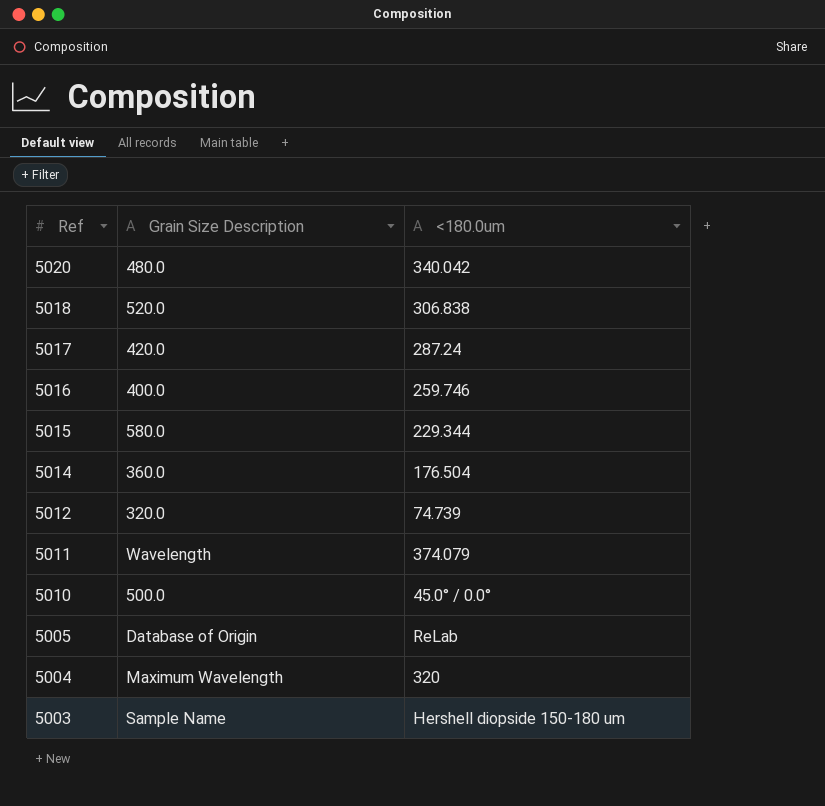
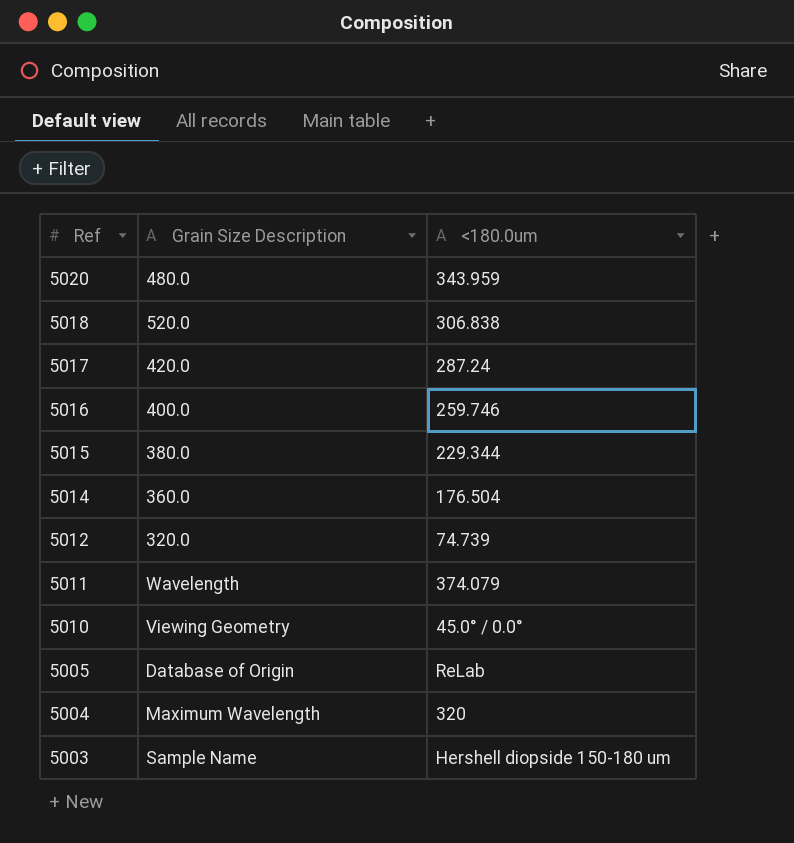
5020 | <180.0um: 340.042 -> 343.959
5015 | Grain Size Description: 580.0 -> 380.0
5010 | Grain Size Description: 500.0 -> Viewing Geometry

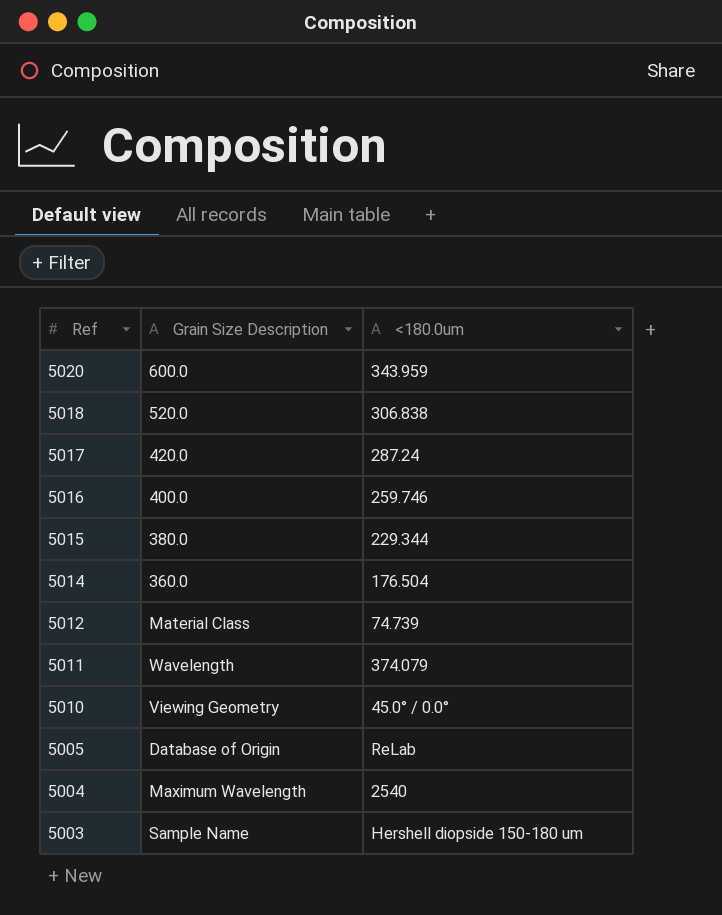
5020 | Grain Size Description: 480.0 -> 600.0
5012 | Grain Size Description: 320.0 -> Material Class
5004 | <180.0um: 320 -> 2540

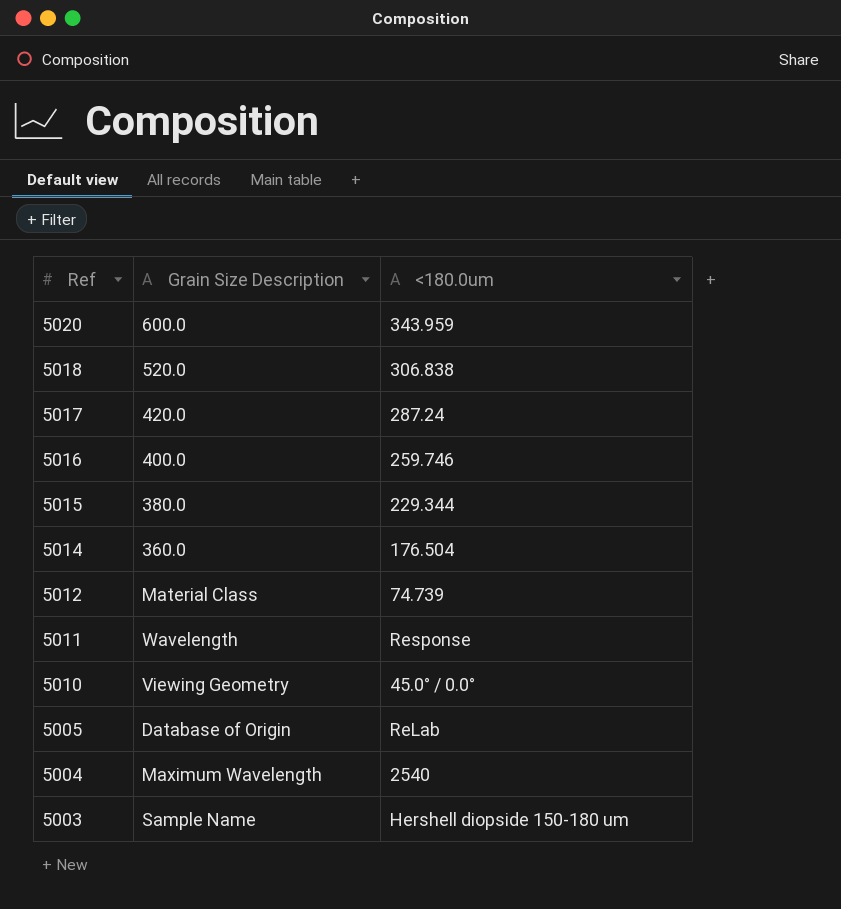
5011 | <180.0um: 374.079 -> Response

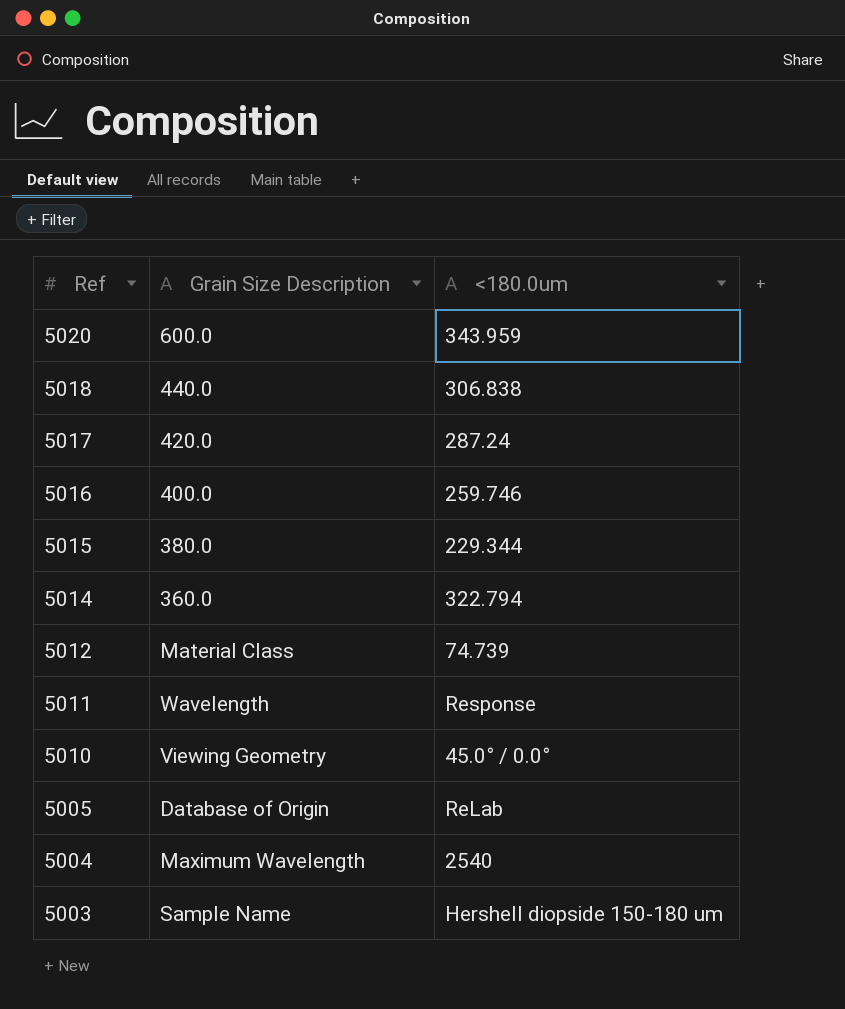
5018 | Grain Size Description: 520.0 -> 440.0
5014 | <180.0um: 176.504 -> 322.794

